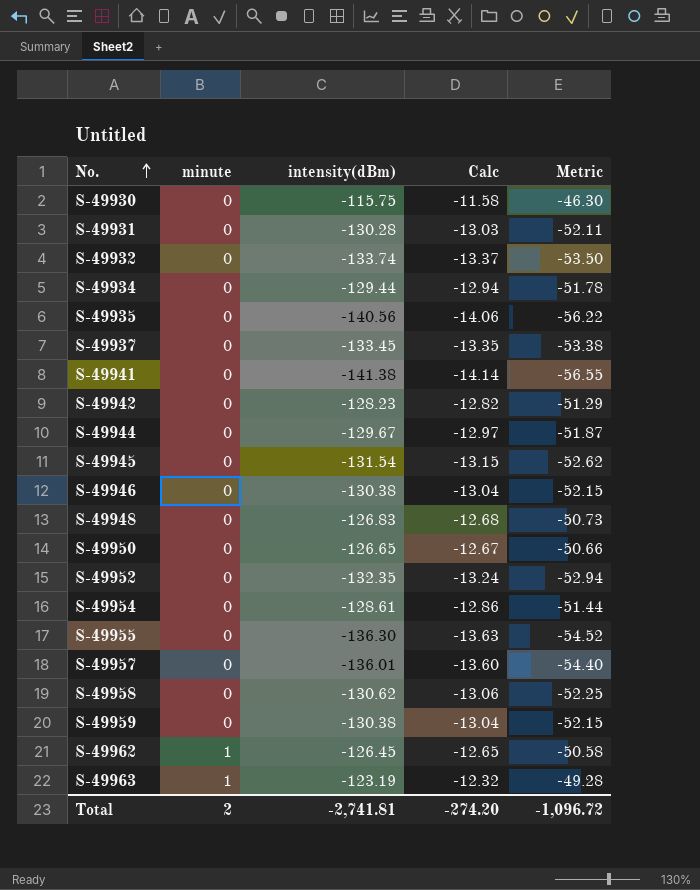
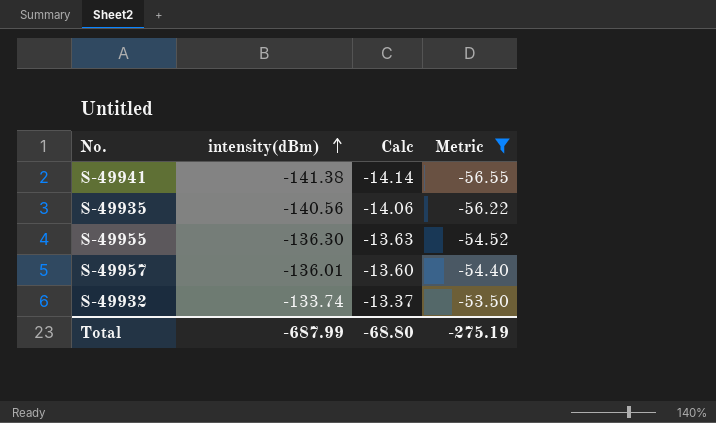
filter: none -> Metric <= -53.50
row order: No. ascending -> intensity(dBm) ascending
column minute | position: 2 -> none
Total | intensity(dBm): -2,741.81 -> -687.99
Total | Calc: -274.20 -> -68.80
Total | Metric: -1,096.72 -> -275.19

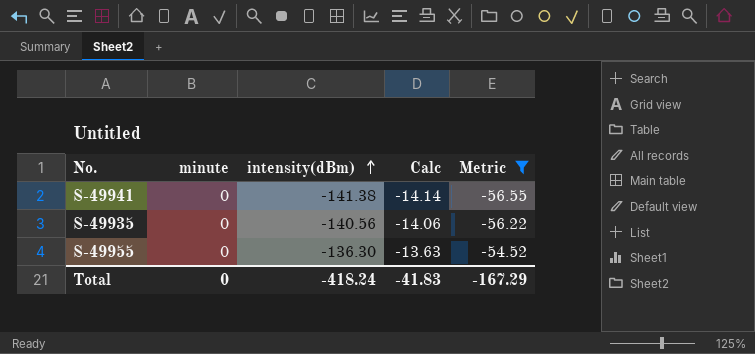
column minute | position: none -> 2
row S-49957: -136.01 | -13.60 | -54.40 -> none
row S-49932: -133.74 | -13.37 | -53.50 -> none
Total | intensity(dBm): -687.99 -> -418.24
Total | Calc: -68.80 -> -41.83
Total | Metric: -275.19 -> -167.29

